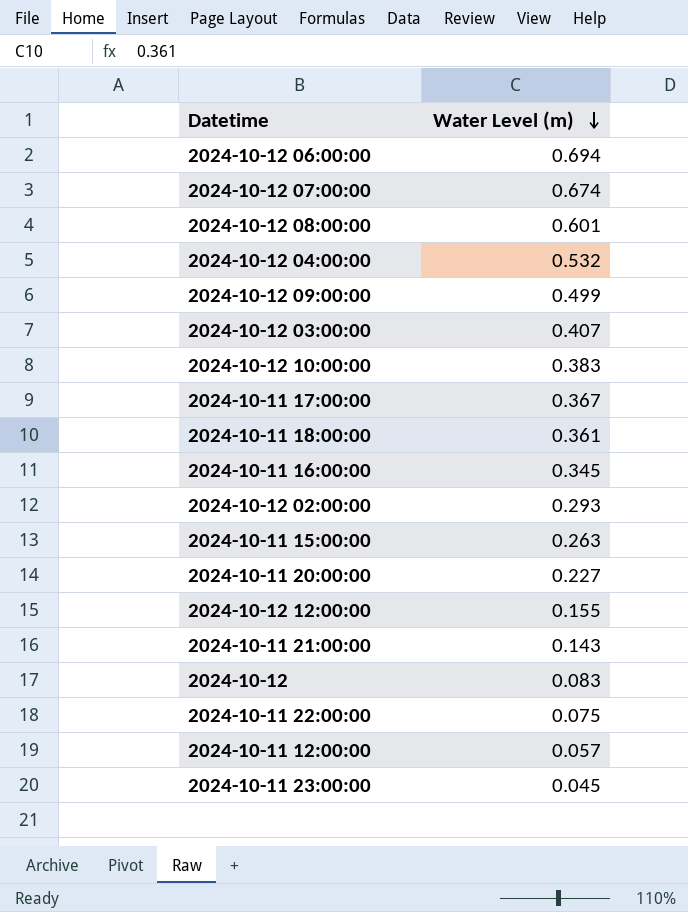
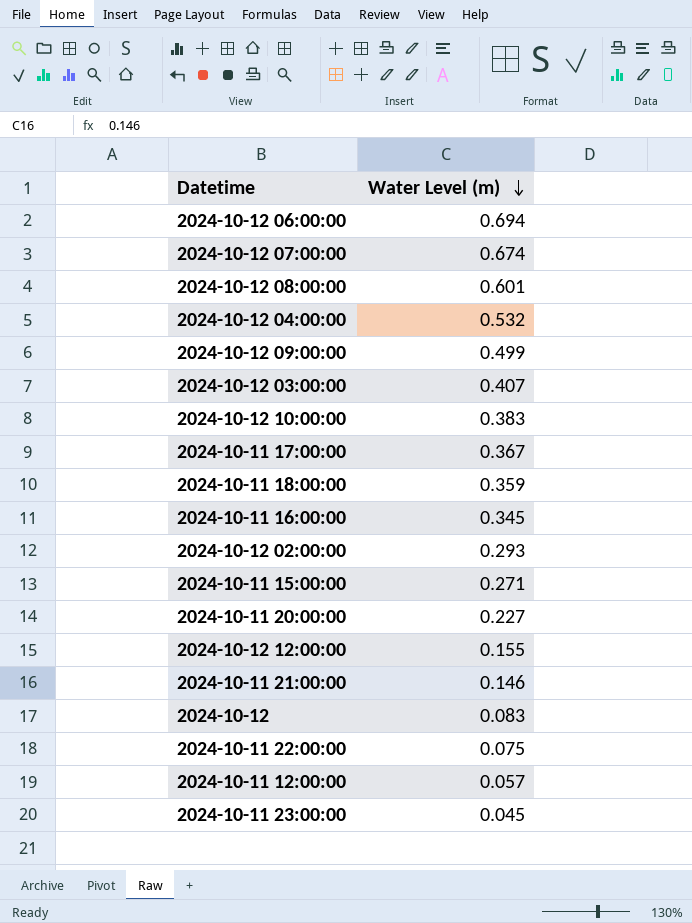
2024-10-11 18:00:00 | Water Level (m): 0.361 -> 0.359
2024-10-11 15:00:00 | Water Level (m): 0.263 -> 0.271
2024-10-11 21:00:00 | Water Level (m): 0.143 -> 0.146

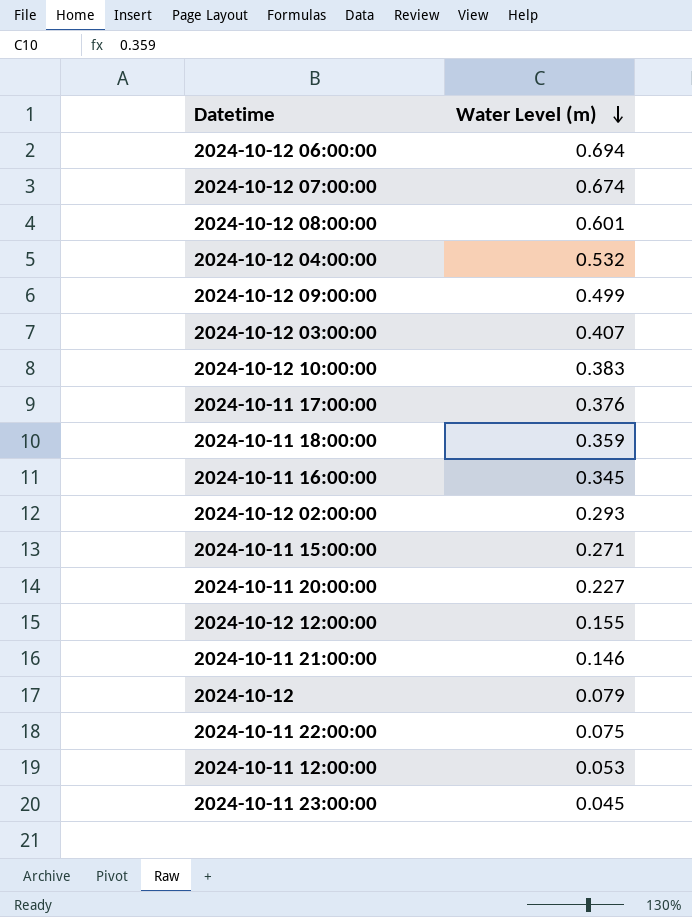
2024-10-11 17:00:00 | Water Level (m): 0.367 -> 0.376
2024-10-12 | Water Level (m): 0.083 -> 0.079
2024-10-11 12:00:00 | Water Level (m): 0.057 -> 0.053

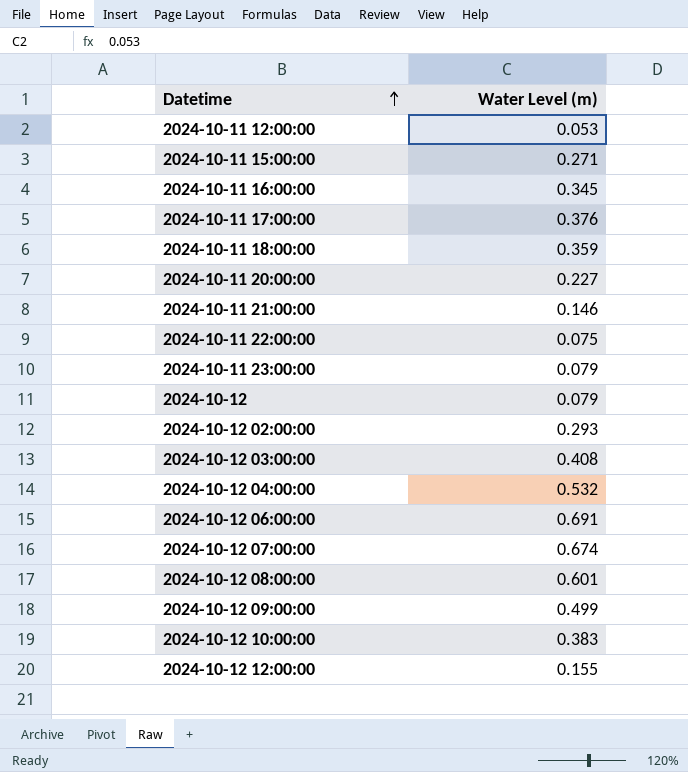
row order: Water Level (m) descending -> Datetime ascending
2024-10-11 23:00:00 | Water Level (m): 0.045 -> 0.079
2024-10-12 03:00:00 | Water Level (m): 0.407 -> 0.408
2024-10-12 06:00:00 | Water Level (m): 0.694 -> 0.691

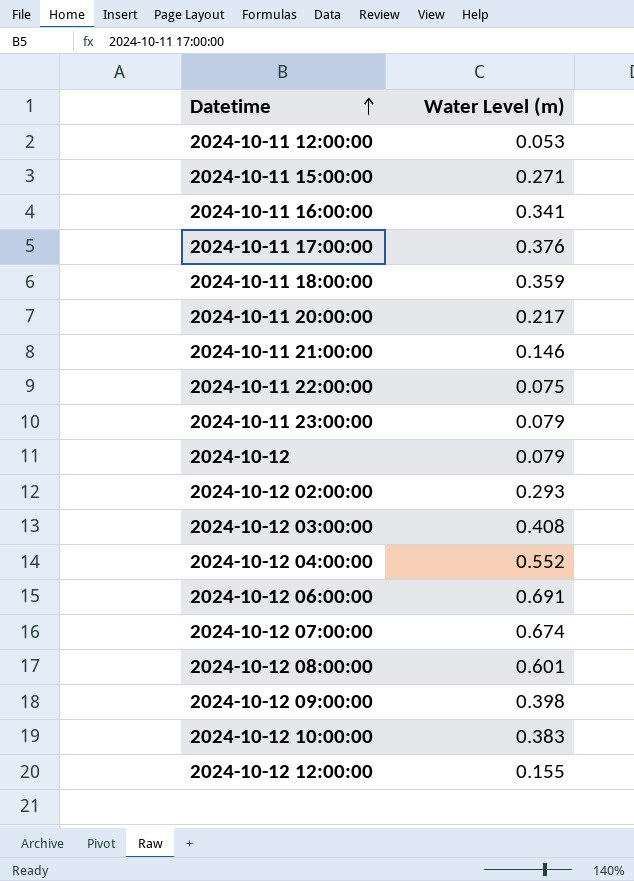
2024-10-11 16:00:00 | Water Level (m): 0.345 -> 0.341
2024-10-11 20:00:00 | Water Level (m): 0.227 -> 0.217
2024-10-12 04:00:00 | Water Level (m): 0.532 -> 0.552
2024-10-12 09:00:00 | Water Level (m): 0.499 -> 0.398

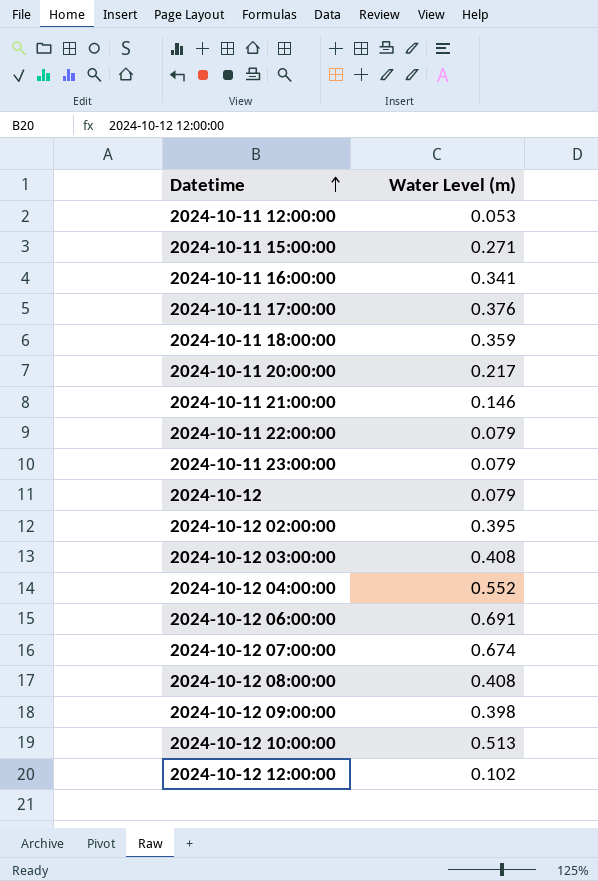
2024-10-11 22:00:00 | Water Level (m): 0.075 -> 0.079
2024-10-12 02:00:00 | Water Level (m): 0.293 -> 0.395
2024-10-12 08:00:00 | Water Level (m): 0.601 -> 0.408
2024-10-12 10:00:00 | Water Level (m): 0.383 -> 0.513
2024-10-12 12:00:00 | Water Level (m): 0.155 -> 0.102

